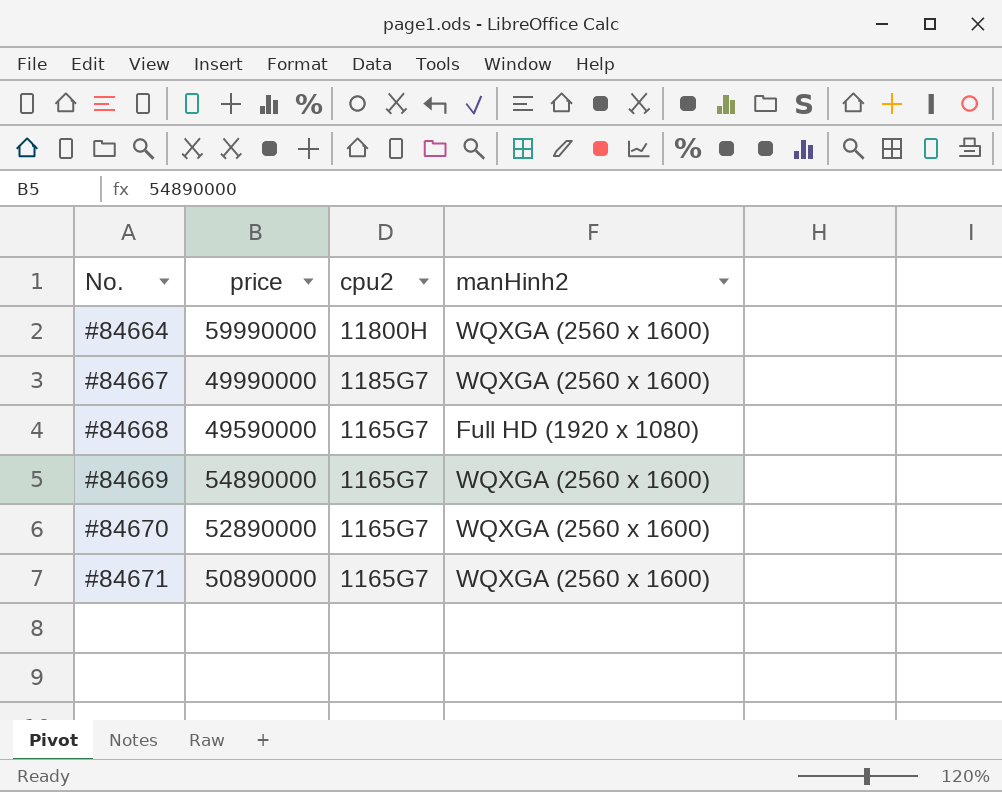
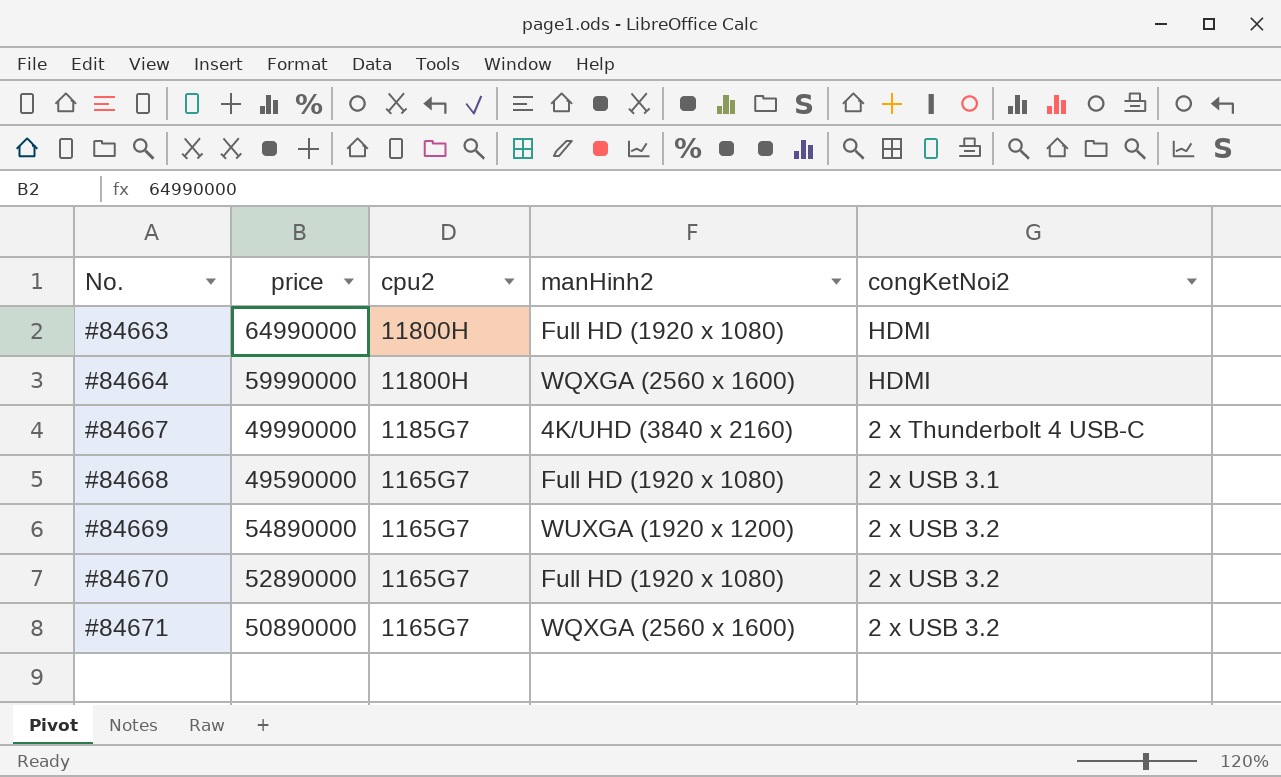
column congKetNoi2 | position: none -> 5
row #84663: none -> 64990000 | 11800H | Full HD (1920 x 1080) | HDMI
#84667 | manHinh2: WQXGA (2560 x 1600) -> 4K/UHD (3840 x 2160)
#84669 | manHinh2: WQXGA (2560 x 1600) -> WUXGA (1920 x 1200)
#84670 | manHinh2: WQXGA (2560 x 1600) -> Full HD (1920 x 1080)

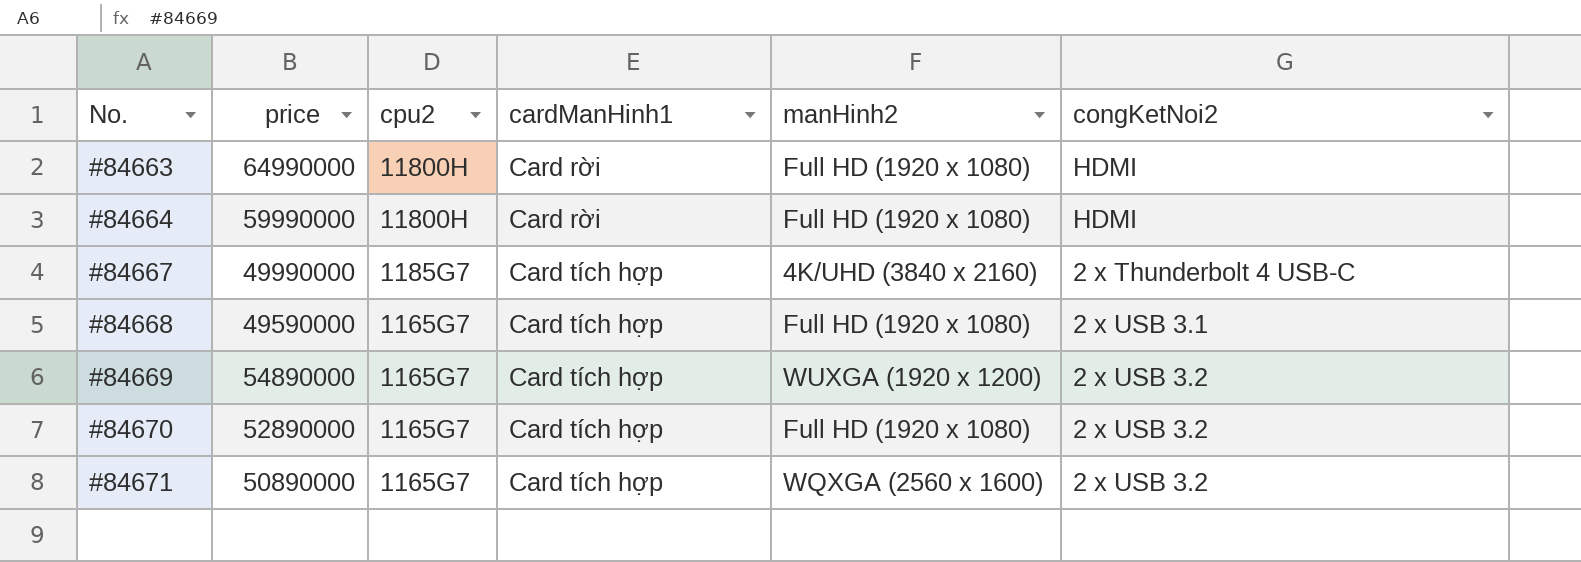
column cardManHinh1 | position: none -> 4
#84664 | manHinh2: WQXGA (2560 x 1600) -> Full HD (1920 x 1080)

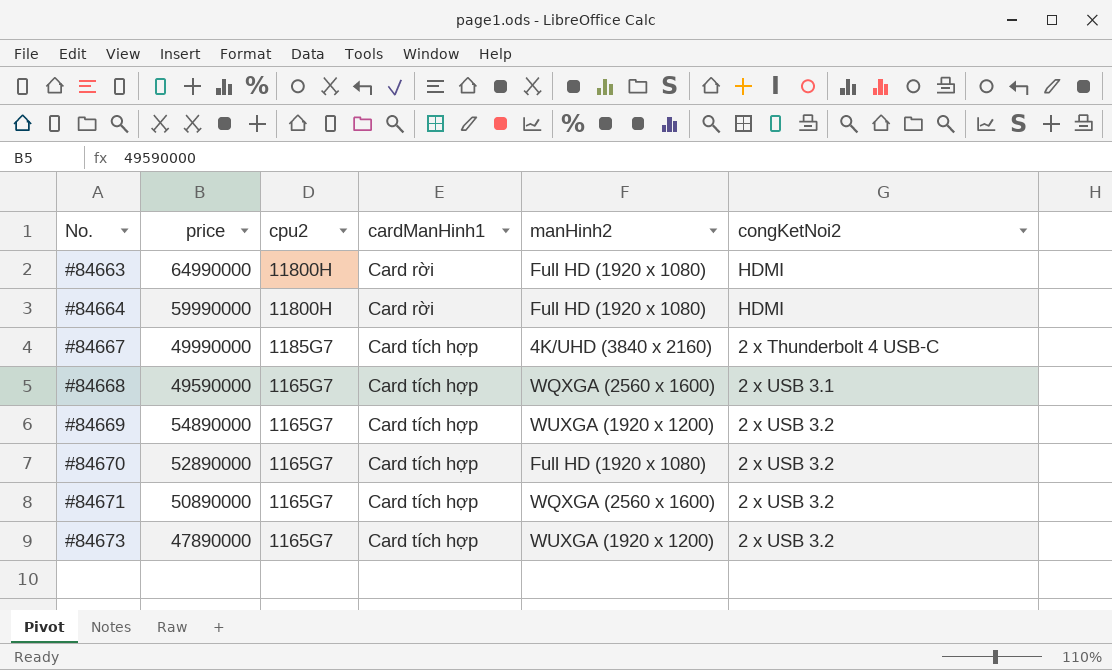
#84668 | manHinh2: Full HD (1920 x 1080) -> WQXGA (2560 x 1600)
row #84673: none -> 47890000 | 1165G7 | Card tích hợp | WUXGA (1920 x 1200) | 2 x USB 3.2

